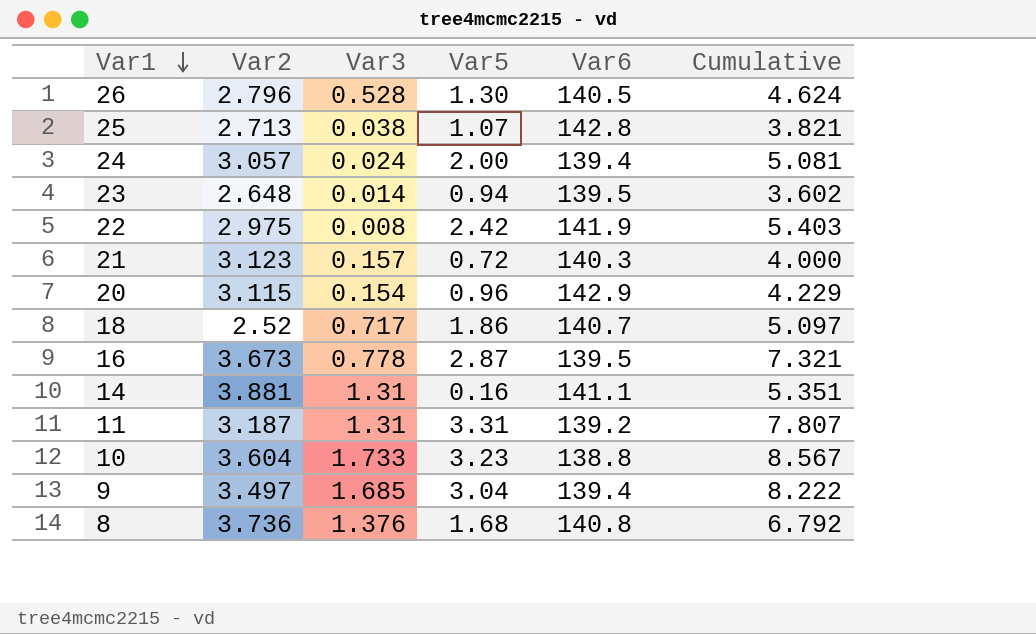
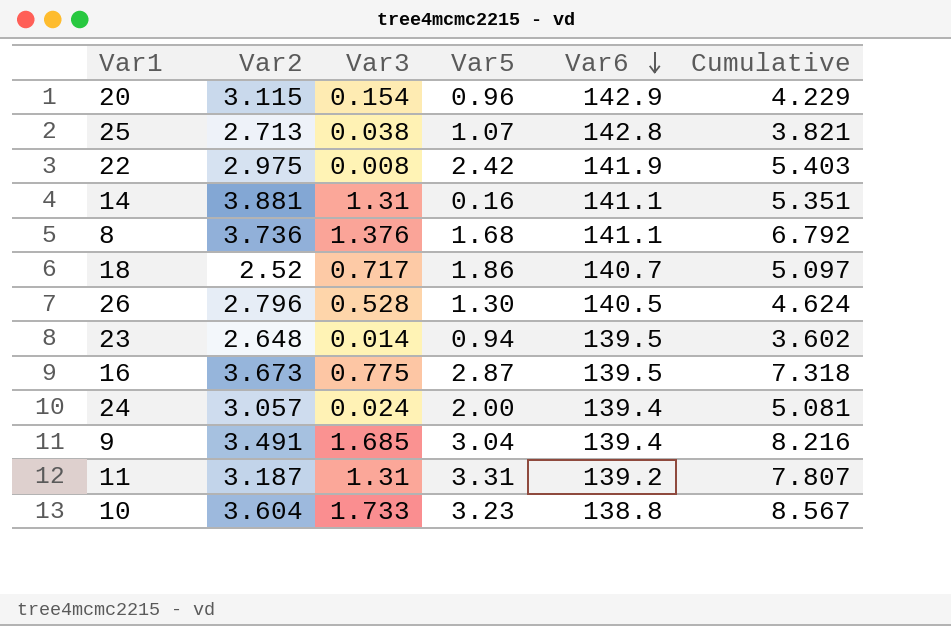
row order: Var1 descending -> Var6 descending
row 21: 3.123 | 0.157 | 0.72 | 140.3 | 4.000 -> none
8 | Var6: 140.8 -> 141.1
16 | Var3: 0.778 -> 0.775
16 | Cumulative: 7.321 -> 7.318
9 | Var2: 3.497 -> 3.491
9 | Cumulative: 8.222 -> 8.216

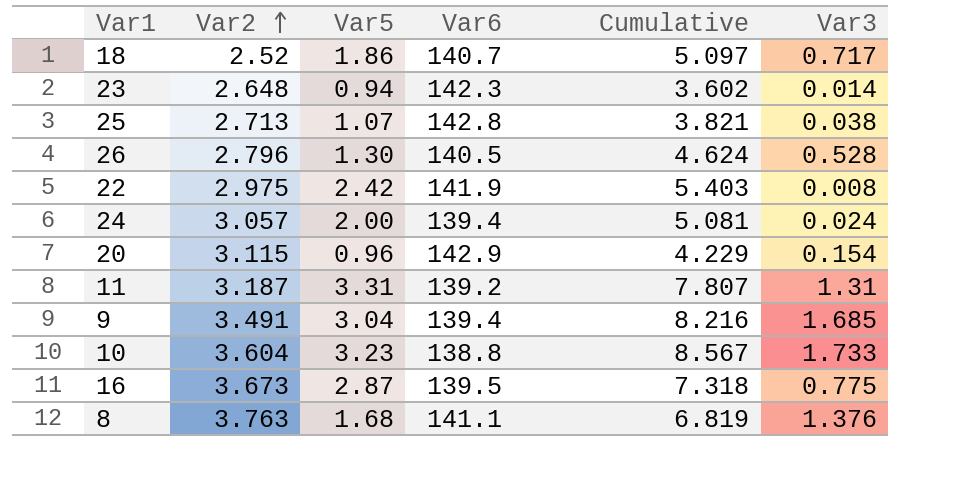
row order: Var6 descending -> Var2 ascending
column Var3 | position: 3 -> 6
row 14: 3.881 | 1.31 | 0.16 | 141.1 | 5.351 -> none
23 | Var6: 139.5 -> 142.3
8 | Var2: 3.736 -> 3.763
8 | Cumulative: 6.792 -> 6.819

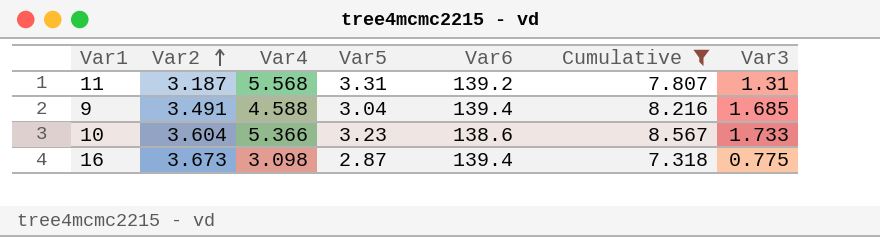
filter: none -> Cumulative >= 7.318
column Var4 | position: none -> 3
10 | Var6: 138.8 -> 138.6
16 | Var6: 139.5 -> 139.4

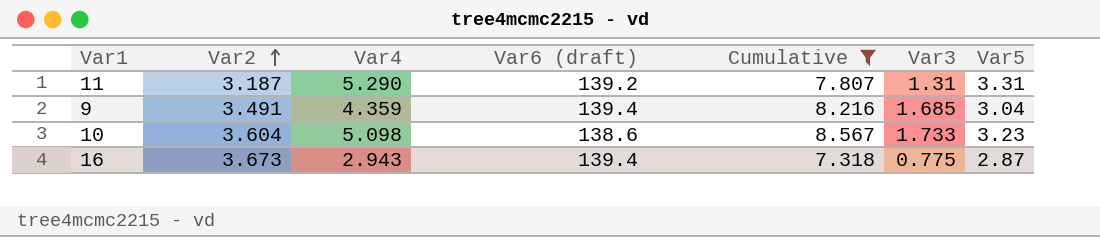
column name: Var6 -> Var6 (draft)
column Var5 | position: 4 -> 7
11 | Var4: 5.568 -> 5.290
9 | Var4: 4.588 -> 4.359
10 | Var4: 5.366 -> 5.098
16 | Var4: 3.098 -> 2.943

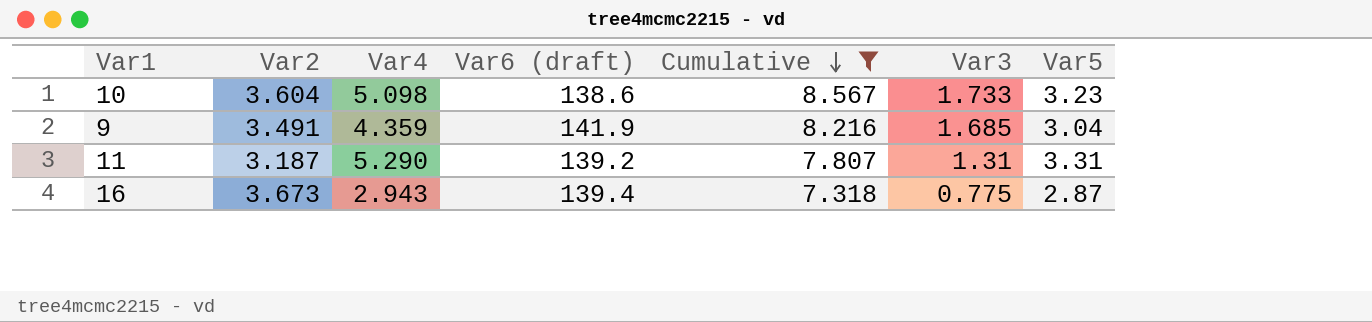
row order: Var2 ascending -> Cumulative descending
9 | Var6 (draft): 139.4 -> 141.9

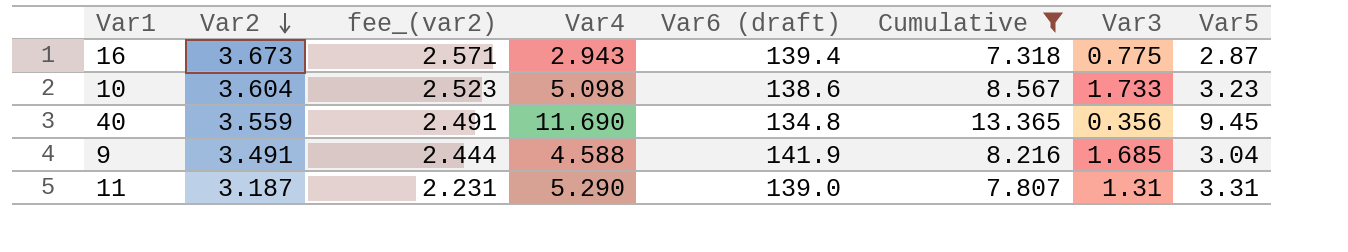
row order: Cumulative descending -> Var2 descending
column fee_(var2) | formula: none -> [Var2] * 0.7
row 40: none -> 3.559 | 2.491 | 11.690 | 134.8 | 13.365 | 0.356 | 9.45
9 | Var4: 4.359 -> 4.588
11 | Var6 (draft): 139.2 -> 139.0

